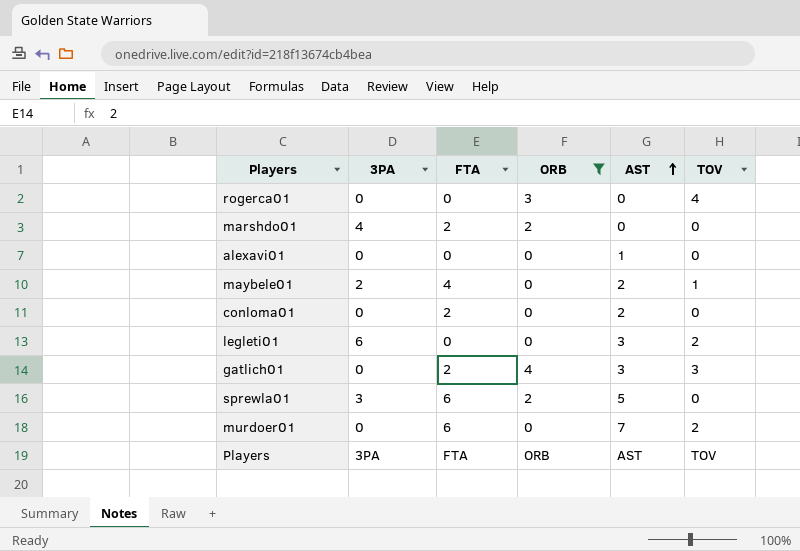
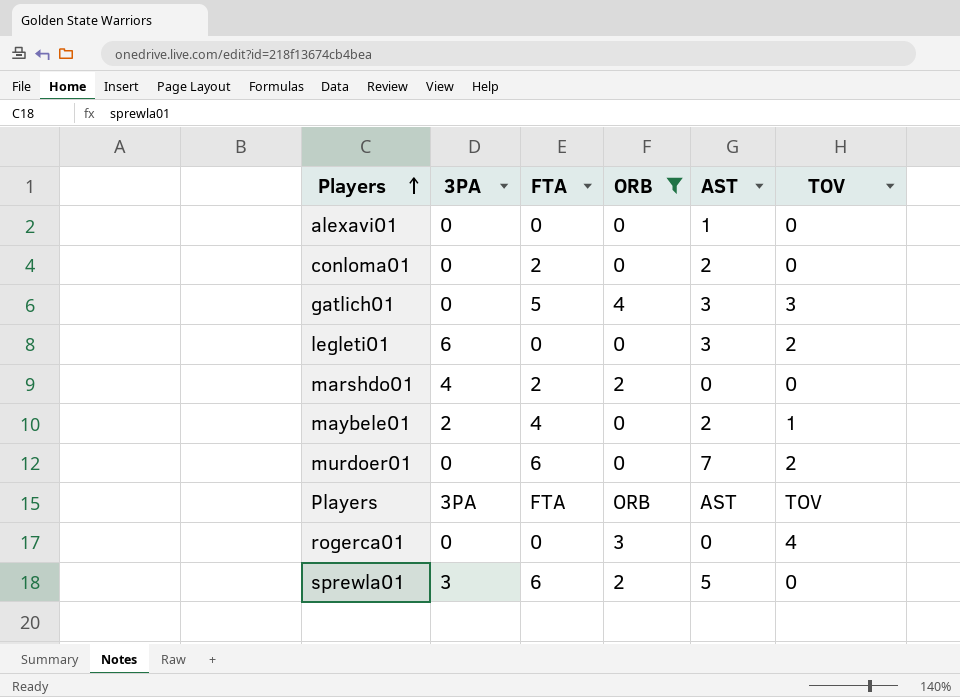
row order: AST ascending -> Players ascending
gatlich01 | FTA: 2 -> 5

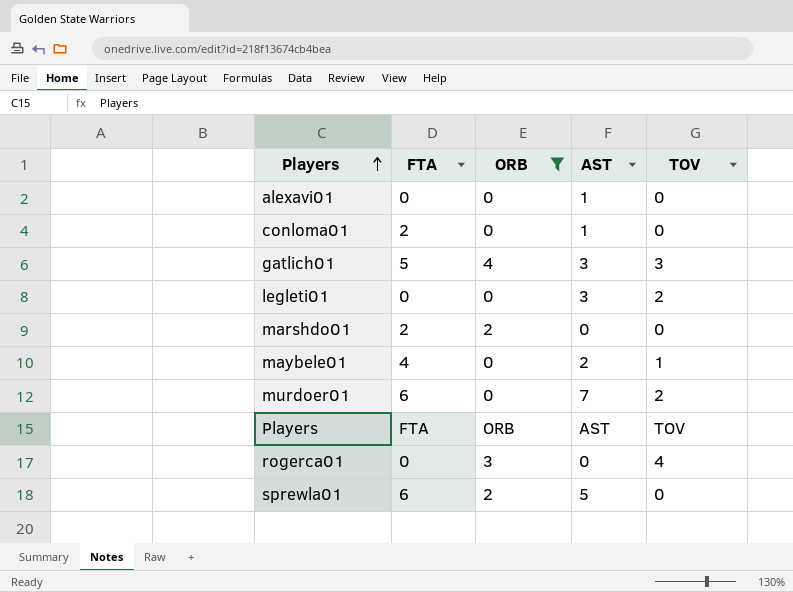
column 3PA | position: 2 -> none
conloma01 | AST: 2 -> 1

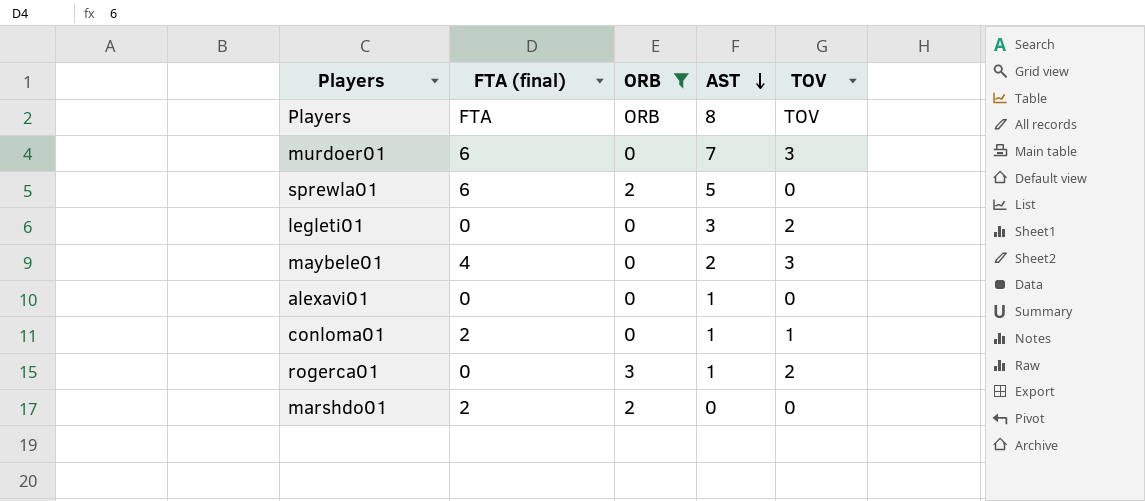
row order: Players ascending -> AST descending
column name: FTA -> FTA (final)
row gatlich01: 5 | 4 | 3 | 3 -> none
Players | AST: AST -> 8
murdoer01 | TOV: 2 -> 3
maybele01 | TOV: 1 -> 3
conloma01 | TOV: 0 -> 1
rogerca01 | AST: 0 -> 1
rogerca01 | TOV: 4 -> 2

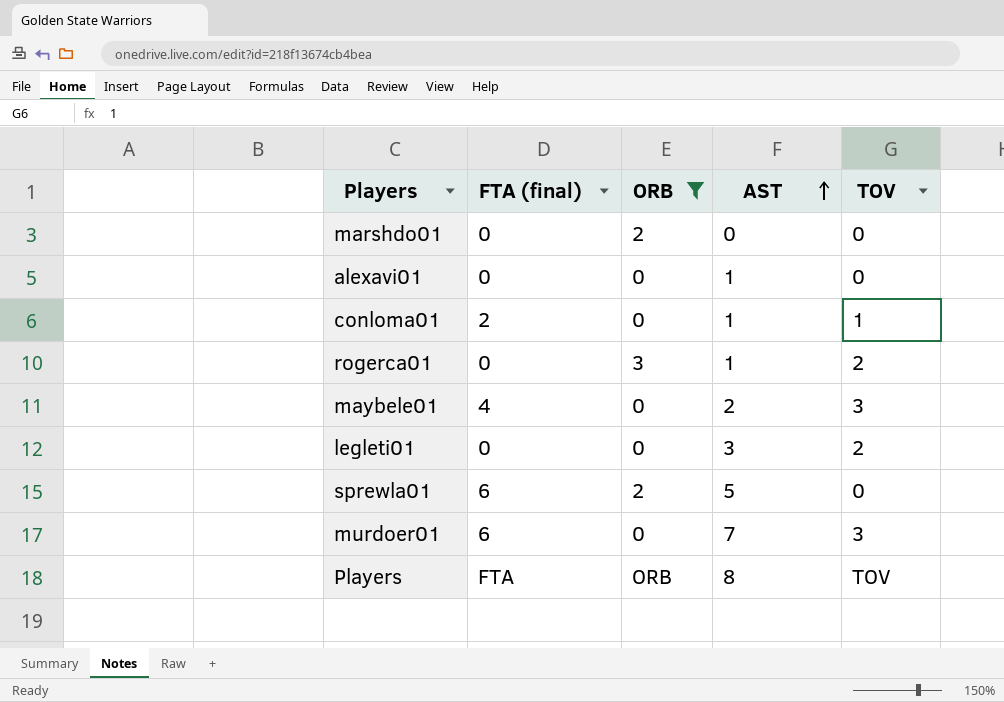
row order: AST descending -> AST ascending
marshdo01 | FTA (final): 2 -> 0

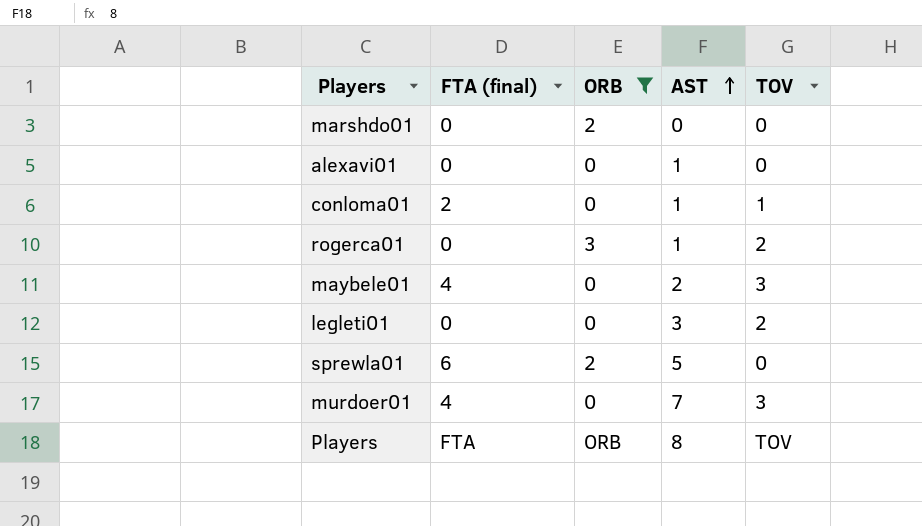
murdoer01 | FTA (final): 6 -> 4

